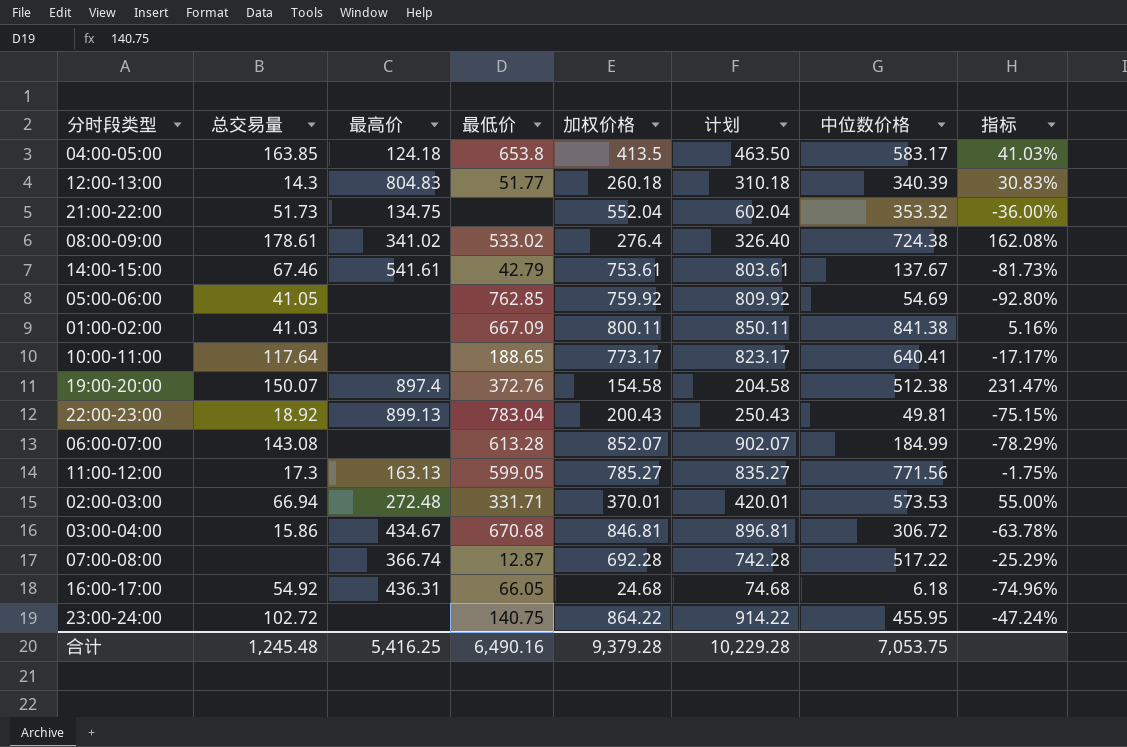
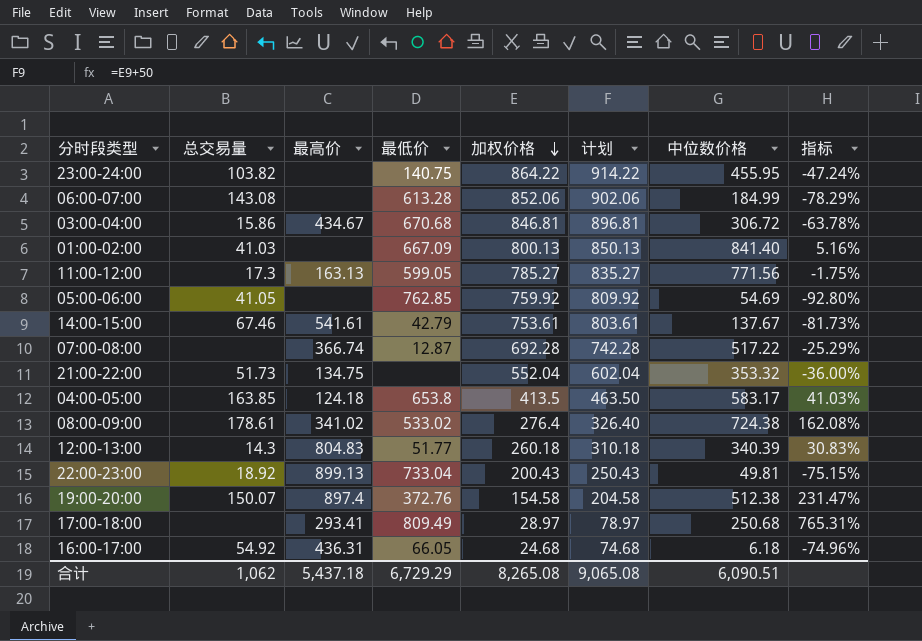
row order: none -> 加权价格 descending
row 10:00-11:00: 117.64 | none | 188.65 | 773.17 | 823.17 | 640.41 | -17.17% -> none
row 02:00-03:00: 66.94 | 272.48 | 331.71 | 370.01 | 420.01 | 573.53 | 55.00% -> none
23:00-24:00 | 总交易量: 102.72 -> 103.82
06:00-07:00 | 加权价格: 852.07 -> 852.06
06:00-07:00 | 计划: 902.07 -> 902.06
01:00-02:00 | 加权价格: 800.11 -> 800.13
01:00-02:00 | 计划: 850.11 -> 850.13
01:00-02:00 | 中位数价格: 841.38 -> 841.40
22:00-23:00 | 最低价: 783.04 -> 733.04
row 17:00-18:00: none -> none | 293.41 | 809.49 | 28.97 | 78.97 | 250.68 | 765.31%
合计 | 总交易量: 1,245.48 -> 1,062
合计 | 最高价: 5,416.25 -> 5,437.18
合计 | 最低价: 6,490.16 -> 6,729.29
合计 | 加权价格: 9,379.28 -> 8,265.08
合计 | 计划: 10,229.28 -> 9,065.08
合计 | 中位数价格: 7,053.75 -> 6,090.51

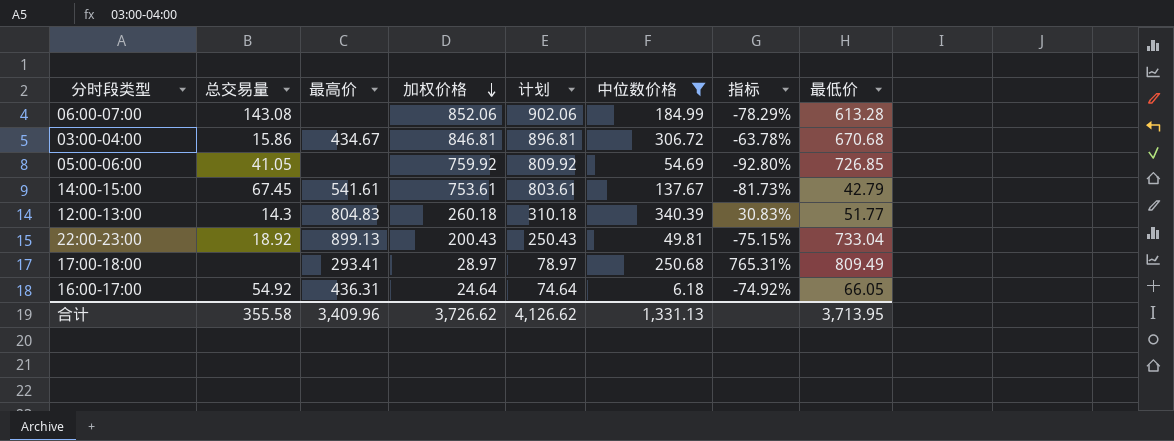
filter: none -> 中位数价格 <= 340.39
column 最低价 | position: 4 -> 8
05:00-06:00 | 最低价: 762.85 -> 726.85
14:00-15:00 | 总交易量: 67.46 -> 67.45
16:00-17:00 | 加权价格: 24.68 -> 24.64
16:00-17:00 | 计划: 74.68 -> 74.64
16:00-17:00 | 指标: -74.96% -> -74.92%
合计 | 总交易量: 1,062 -> 355.58
合计 | 最高价: 5,437.18 -> 3,409.96
合计 | 加权价格: 8,265.08 -> 3,726.62
合计 | 计划: 9,065.08 -> 4,126.62
合计 | 中位数价格: 6,090.51 -> 1,331.13
合计 | 最低价: 6,729.29 -> 3,713.95

